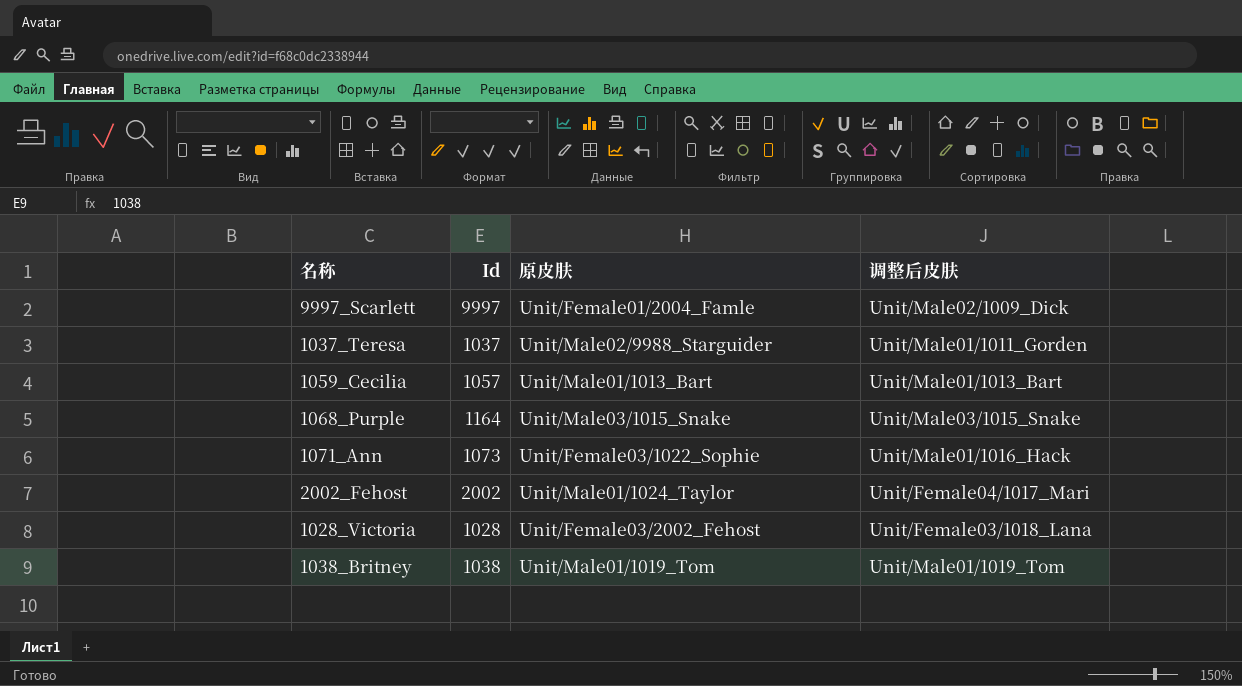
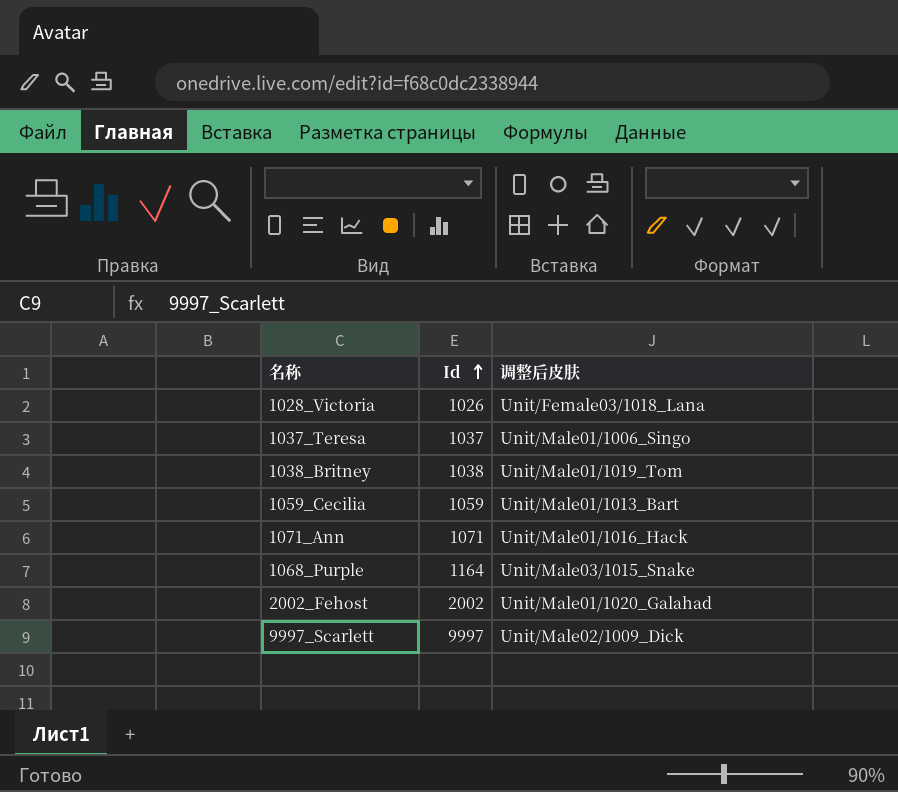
row order: none -> Id ascending
column 原皮肤 | position: 3 -> none
1028_Victoria | Id: 1028 -> 1026
1037_Teresa | 调整后皮肤: Unit/Male01/1011_Gorden -> Unit/Male01/1006_Singo
1059_Cecilia | Id: 1057 -> 1059
1071_Ann | Id: 1073 -> 1071
2002_Fehost | 调整后皮肤: Unit/Female04/1017_Mari -> Unit/Male01/1020_Galahad

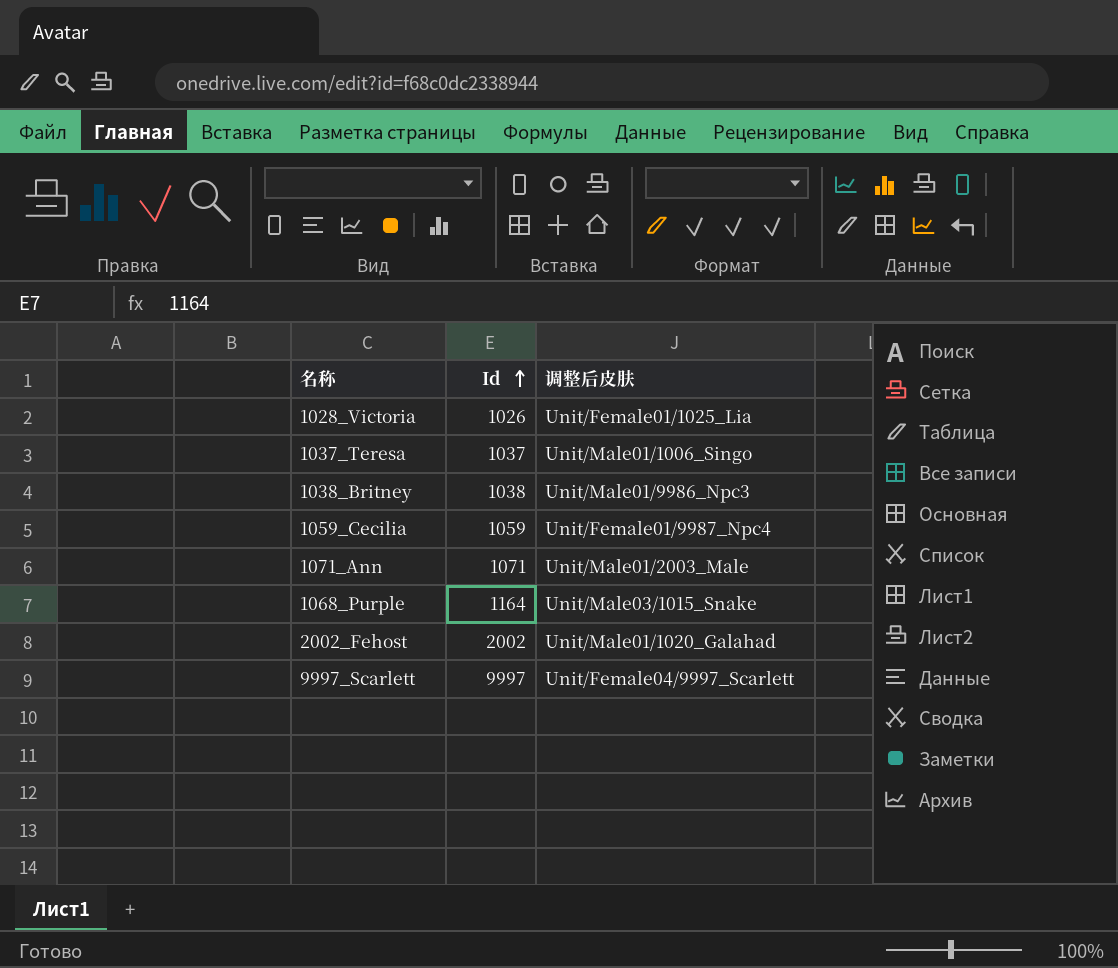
1028_Victoria | 调整后皮肤: Unit/Female03/1018_Lana -> Unit/Female01/1025_Lia
1038_Britney | 调整后皮肤: Unit/Male01/1019_Tom -> Unit/Male01/9986_Npc3
1059_Cecilia | 调整后皮肤: Unit/Male01/1013_Bart -> Unit/Female01/9987_Npc4
1071_Ann | 调整后皮肤: Unit/Male01/1016_Hack -> Unit/Male01/2003_Male
9997_Scarlett | 调整后皮肤: Unit/Male02/1009_Dick -> Unit/Female04/9997_Scarlett

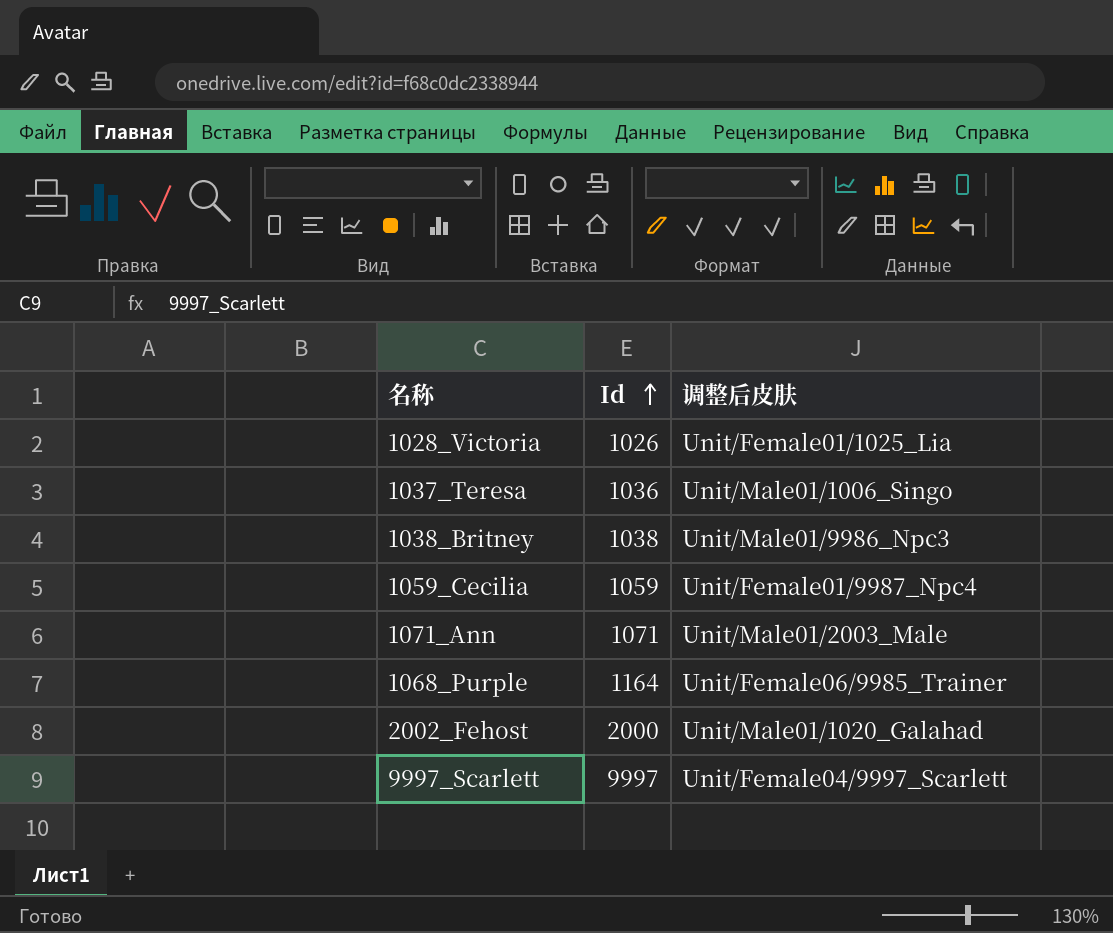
1037_Teresa | Id: 1037 -> 1036
1068_Purple | 调整后皮肤: Unit/Male03/1015_Snake -> Unit/Female06/9985_Trainer
2002_Fehost | Id: 2002 -> 2000

